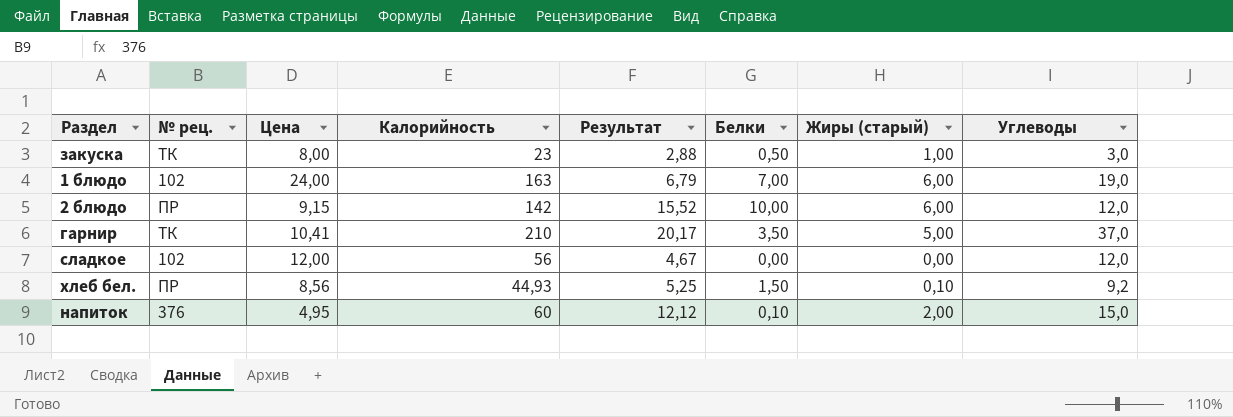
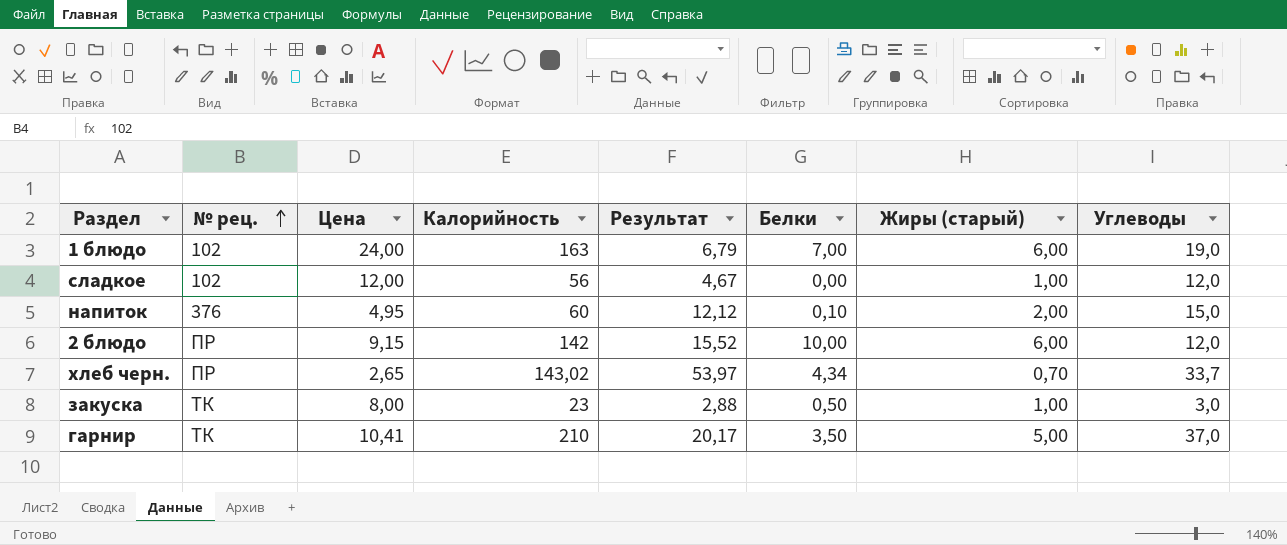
row order: none -> № рец. ascending
row хлеб бел.: ПР | 8,56 | 44,93 | 5,25 | 1,50 | 0,10 | 9,2 -> none
сладкое | Жиры (старый): 0,00 -> 1,00
row хлеб черн.: none -> ПР | 2,65 | 143,02 | 53,97 | 4,34 | 0,70 | 33,7

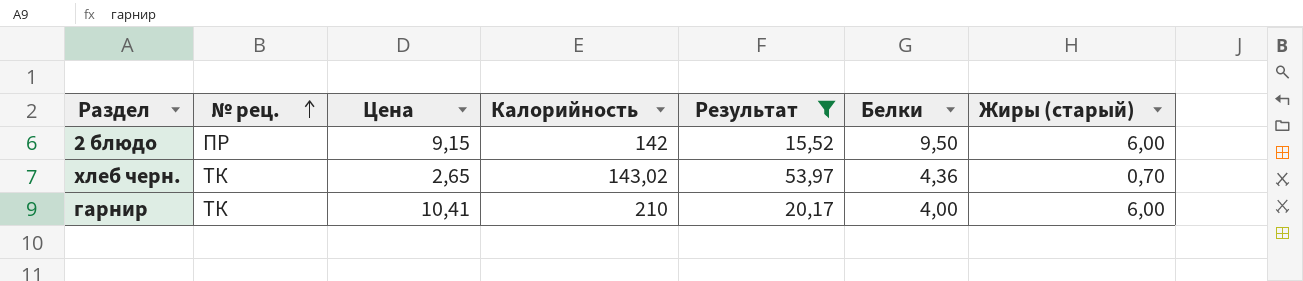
filter: none -> Результат >= 15,52
column Углеводы | position: 8 -> none
2 блюдо | Белки: 10,00 -> 9,50
хлеб черн. | № рец.: ПР -> ТК
хлеб черн. | Белки: 4,34 -> 4,36
гарнир | Белки: 3,50 -> 4,00
гарнир | Жиры (старый): 5,00 -> 6,00

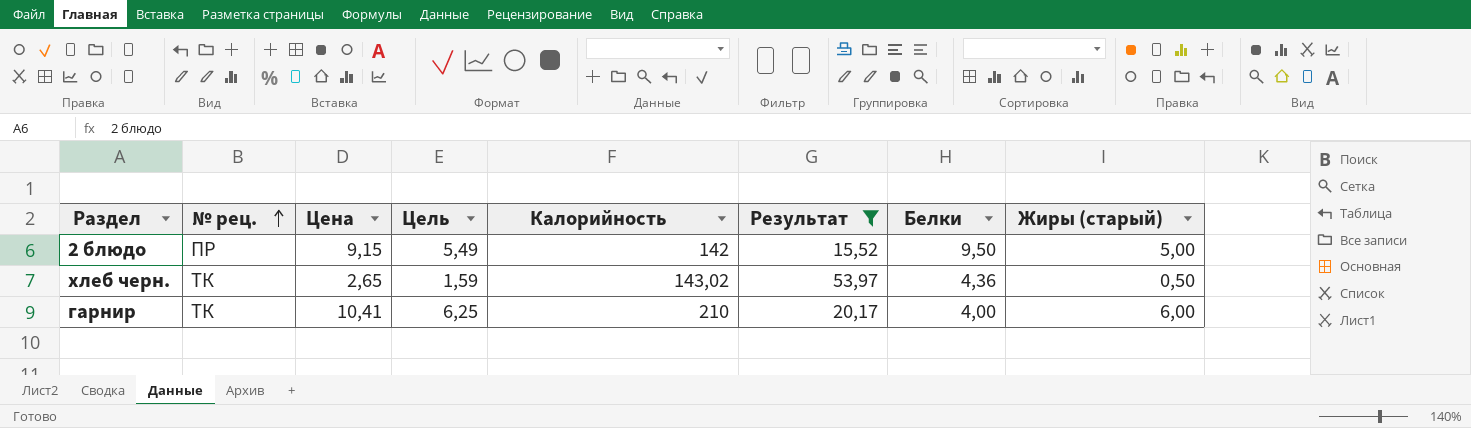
column Цель | formula: none -> [Цена] * 0,6
2 блюдо | Жиры (старый): 6,00 -> 5,00
хлеб черн. | Жиры (старый): 0,70 -> 0,50

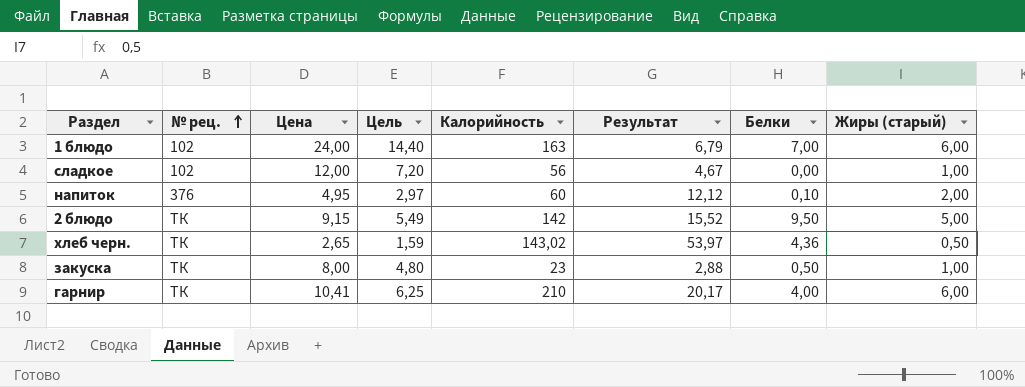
filter: Результат >= 15,52 -> none
2 блюдо | № рец.: ПР -> ТК

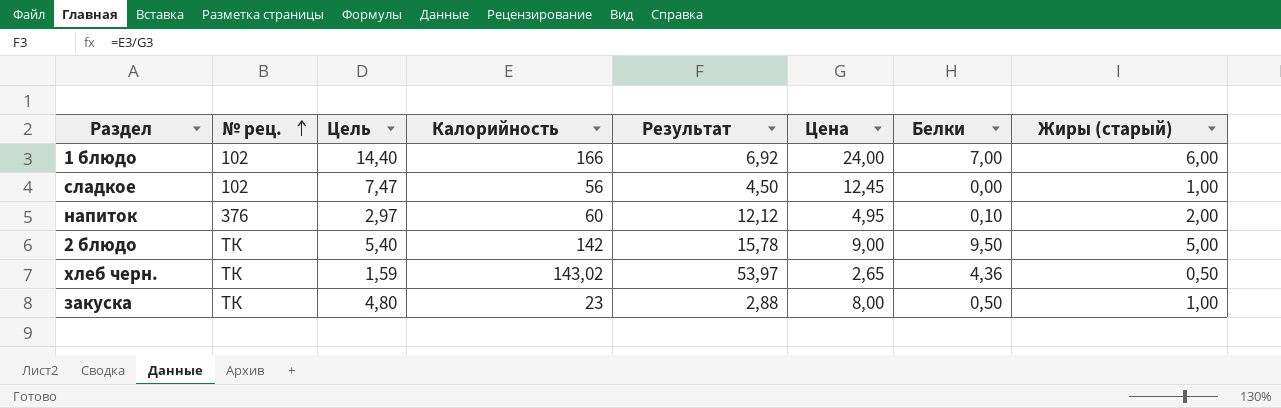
column Цена | position: 3 -> 6
row гарнир: ТК | 10,41 | 6,25 | 210 | 20,17 | 4,00 | 6,00 -> none
1 блюдо | Калорийность: 163 -> 166
1 блюдо | Результат: 6,79 -> 6,92
сладкое | Цель: 7,20 -> 7,47
сладкое | Результат: 4,67 -> 4,50
сладкое | Цена: 12,00 -> 12,45
2 блюдо | Цель: 5,49 -> 5,40
2 блюдо | Результат: 15,52 -> 15,78
2 блюдо | Цена: 9,15 -> 9,00

